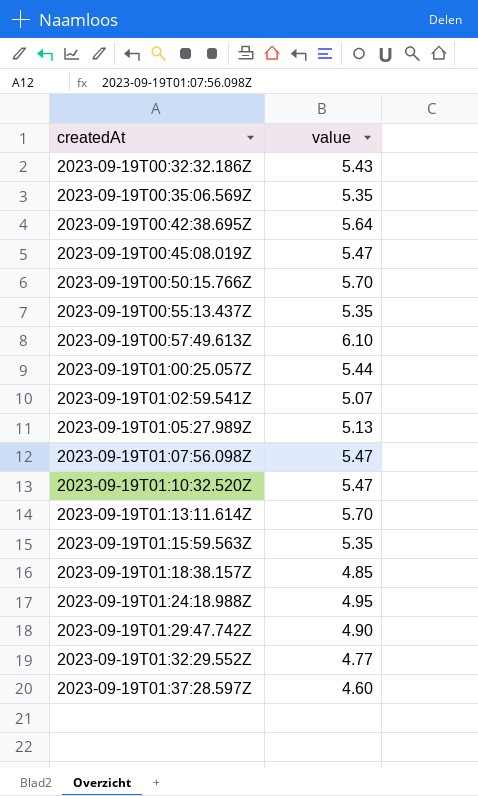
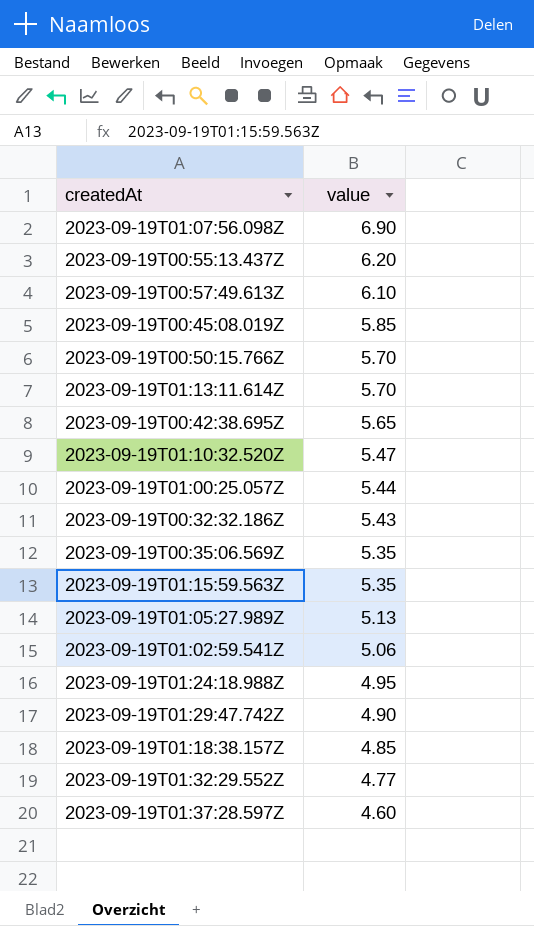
row order: createdAt ascending -> value descending
2023-09-19T01:07:56.098Z | value: 5.47 -> 6.90
2023-09-19T00:55:13.437Z | value: 5.35 -> 6.20
2023-09-19T00:45:08.019Z | value: 5.47 -> 5.85
2023-09-19T00:42:38.695Z | value: 5.64 -> 5.65
2023-09-19T01:02:59.541Z | value: 5.07 -> 5.06

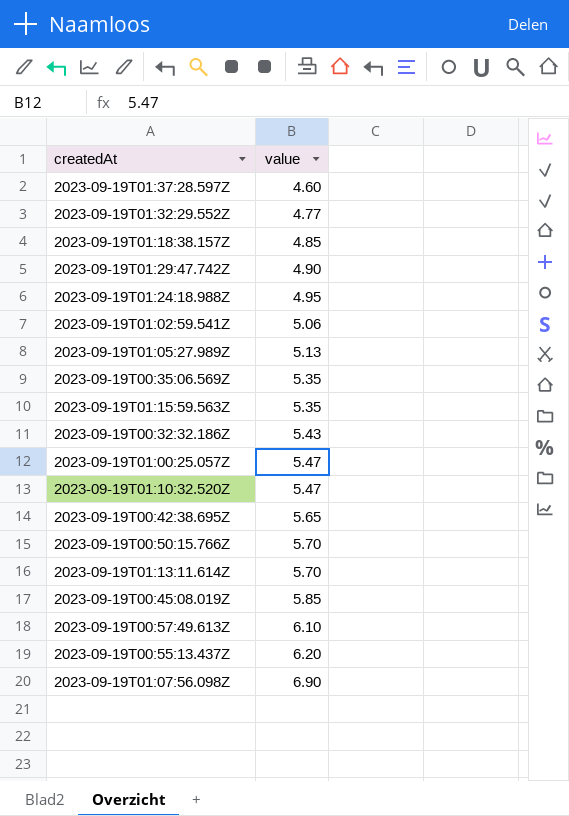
row order: value descending -> value ascending
2023-09-19T01:00:25.057Z | value: 5.44 -> 5.47

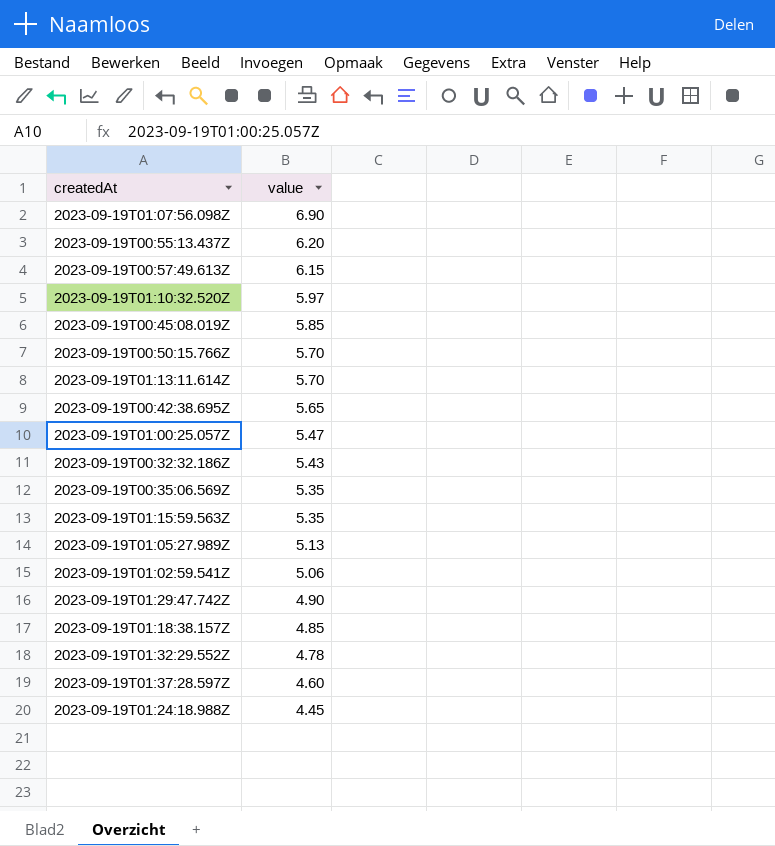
row order: value ascending -> value descending
2023-09-19T00:57:49.613Z | value: 6.10 -> 6.15
2023-09-19T01:10:32.520Z | value: 5.47 -> 5.97
2023-09-19T01:32:29.552Z | value: 4.77 -> 4.78
2023-09-19T01:24:18.988Z | value: 4.95 -> 4.45

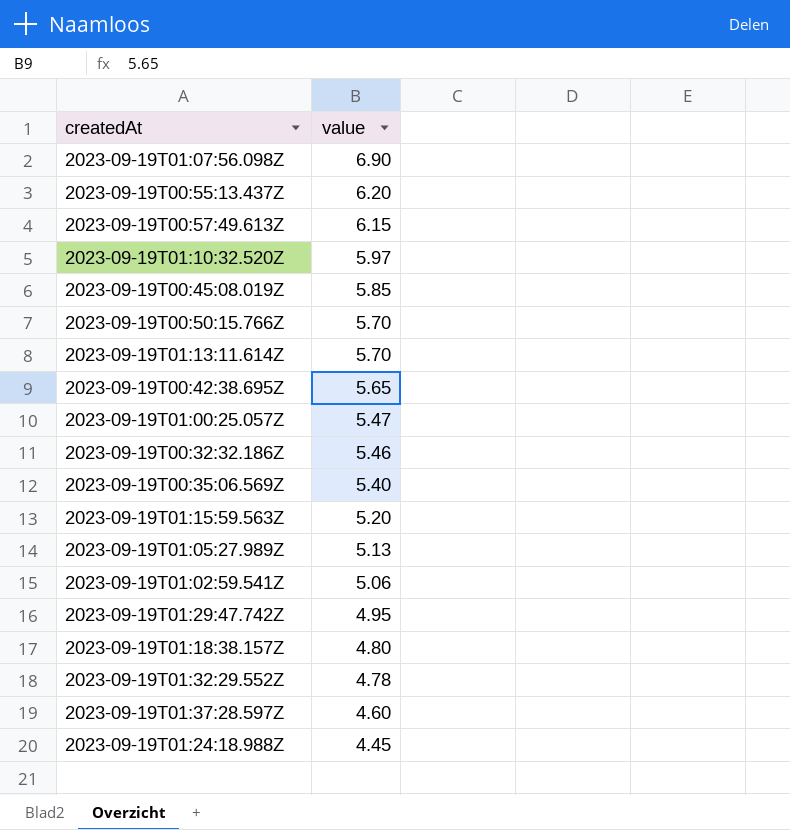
2023-09-19T00:32:32.186Z | value: 5.43 -> 5.46
2023-09-19T00:35:06.569Z | value: 5.35 -> 5.40
2023-09-19T01:15:59.563Z | value: 5.35 -> 5.20
2023-09-19T01:29:47.742Z | value: 4.90 -> 4.95
2023-09-19T01:18:38.157Z | value: 4.85 -> 4.80

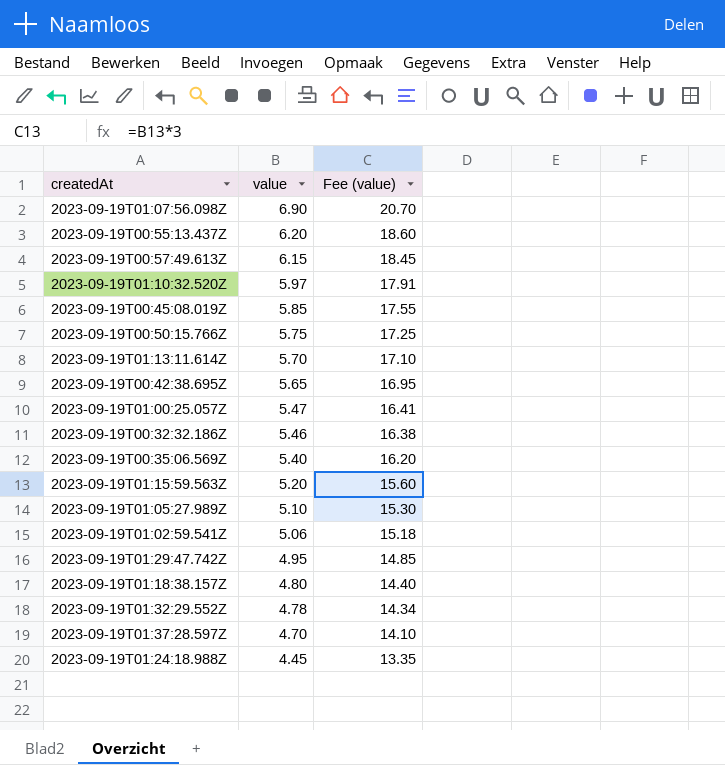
column Fee (value) | formula: none -> [value] * 3
2023-09-19T00:50:15.766Z | value: 5.70 -> 5.75
2023-09-19T01:05:27.989Z | value: 5.13 -> 5.10
2023-09-19T01:37:28.597Z | value: 4.60 -> 4.70

